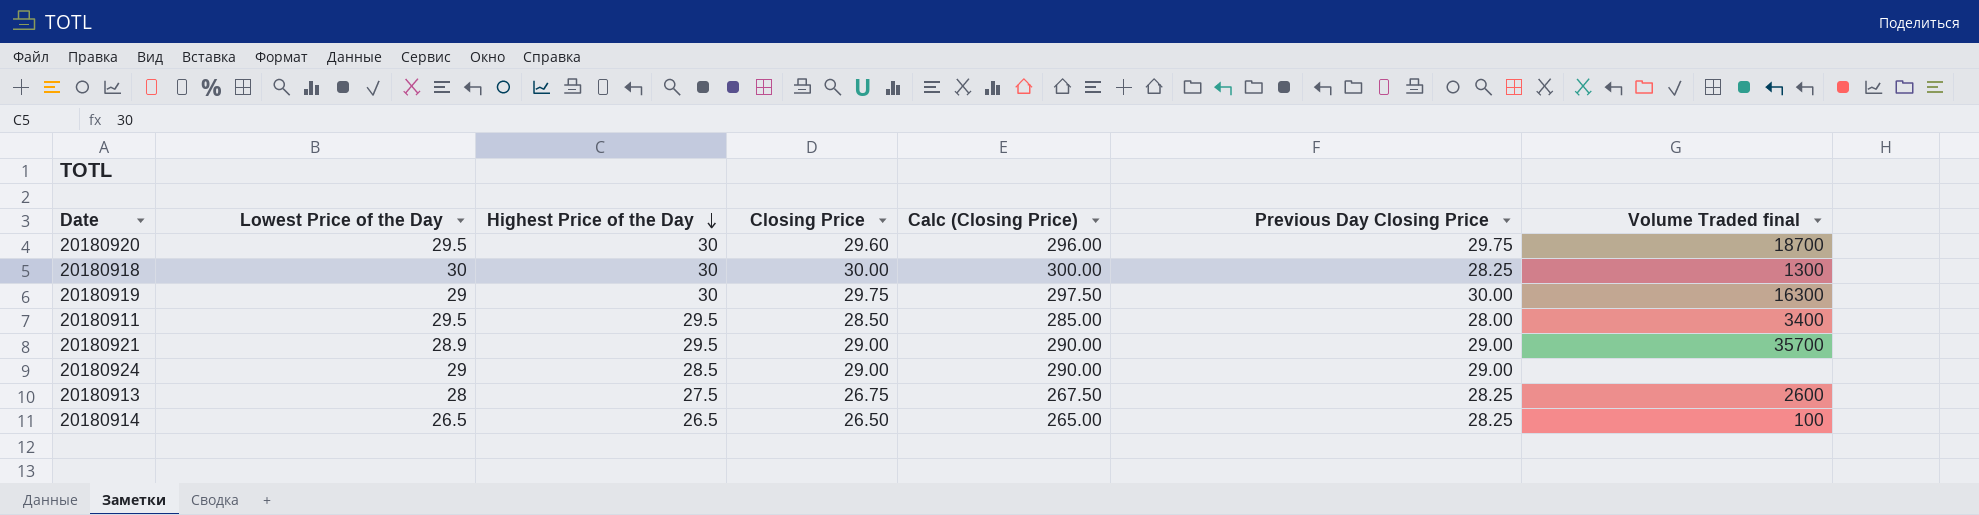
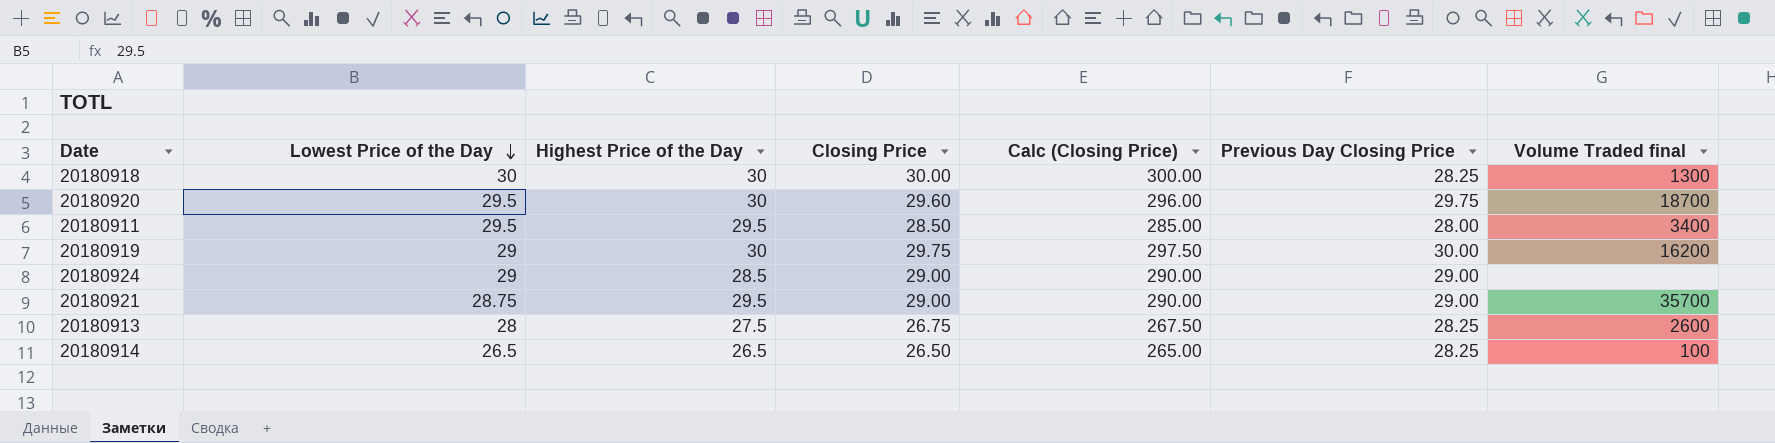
row order: Highest Price of the Day descending -> Lowest Price of the Day descending
20180919 | Volume Traded final: 16300 -> 16200
20180921 | Lowest Price of the Day: 28.9 -> 28.75

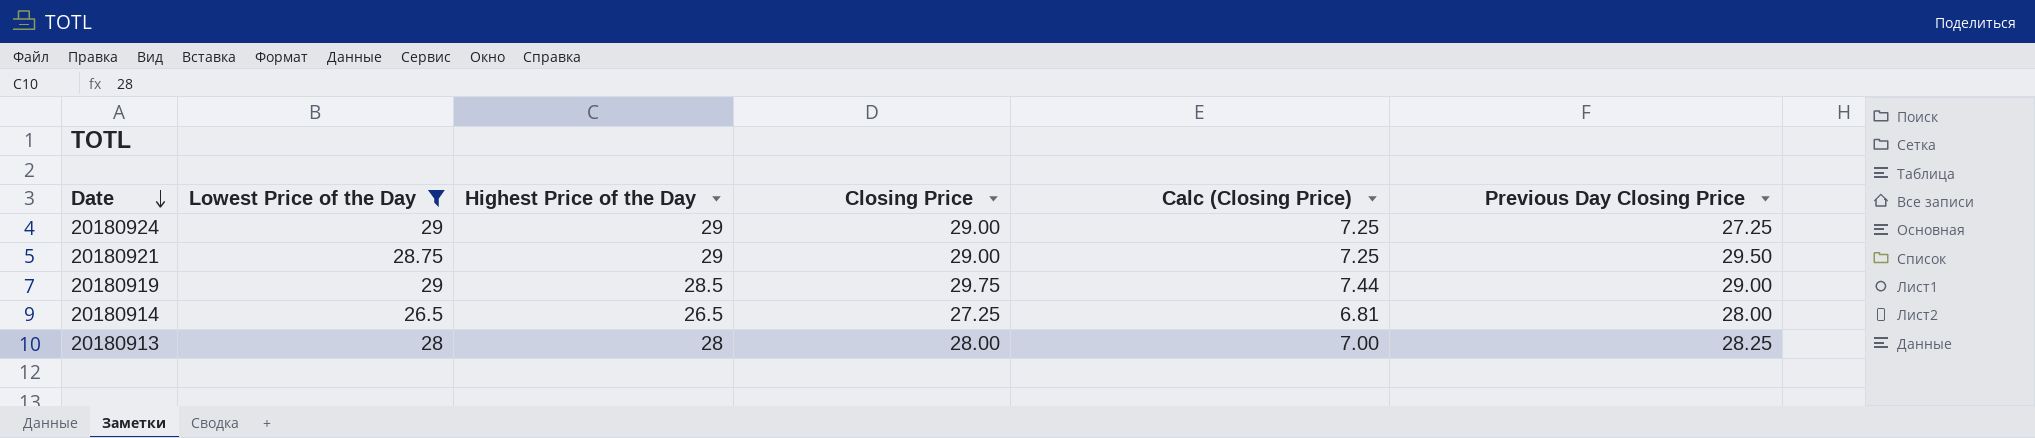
filter: none -> Lowest Price of the Day <= 29
row order: Lowest Price of the Day descending -> Date descending
column Volume Traded final | position: 7 -> none
column Calc (Closing Price) | formula: [Closing Price] * 10 -> [Closing Price] * 0.25
20180924 | Highest Price of the Day: 28.5 -> 29
20180924 | Previous Day Closing Price: 29.00 -> 27.25
20180921 | Highest Price of the Day: 29.5 -> 29
20180921 | Previous Day Closing Price: 29.00 -> 29.50
20180919 | Highest Price of the Day: 30 -> 28.5
20180919 | Previous Day Closing Price: 30.00 -> 29.00
20180914 | Closing Price: 26.50 -> 27.25
20180914 | Previous Day Closing Price: 28.25 -> 28.00
20180913 | Highest Price of the Day: 27.5 -> 28
20180913 | Closing Price: 26.75 -> 28.00

